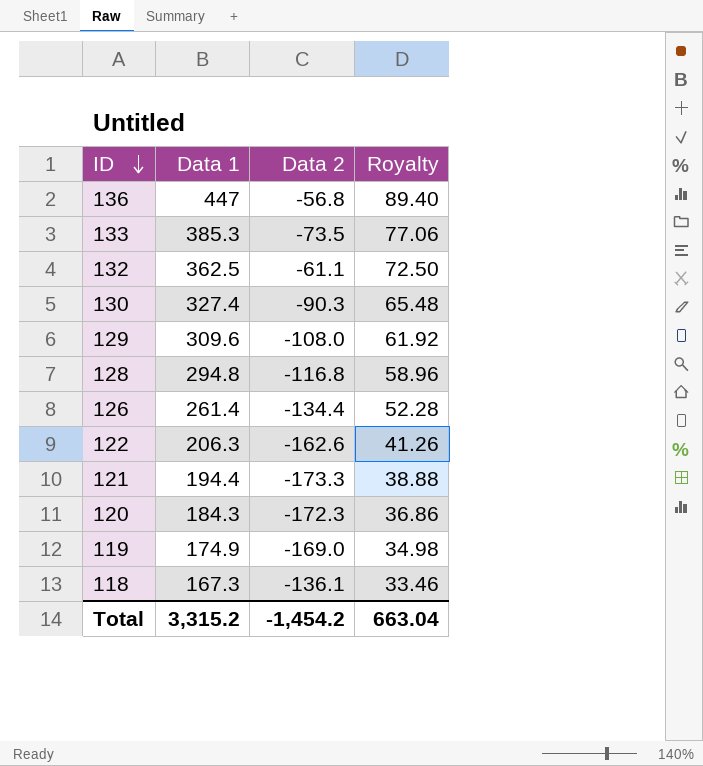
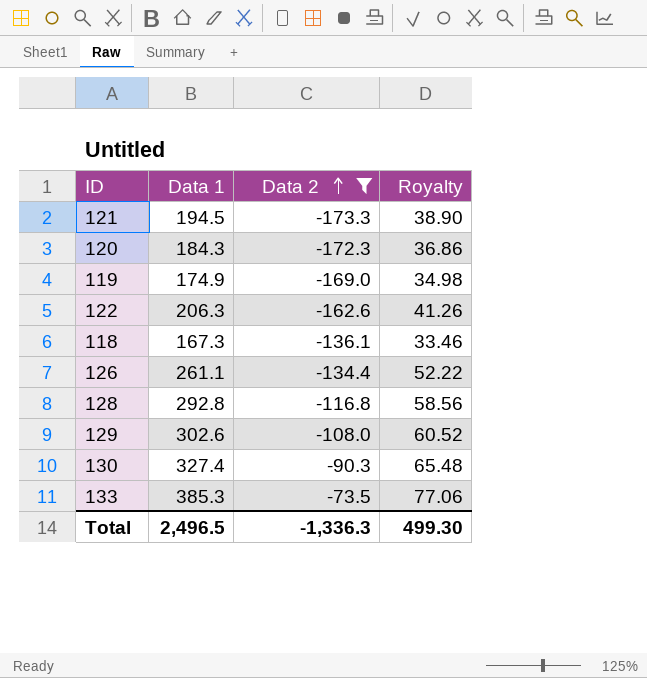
filter: none -> Data 2 <= -73.5
row order: ID descending -> Data 2 ascending
121 | Data 1: 194.4 -> 194.5
121 | Royalty: 38.88 -> 38.90
126 | Data 1: 261.4 -> 261.1
126 | Royalty: 52.28 -> 52.22
128 | Data 1: 294.8 -> 292.8
128 | Royalty: 58.96 -> 58.56
129 | Data 1: 309.6 -> 302.6
129 | Royalty: 61.92 -> 60.52
Total | Data 1: 3,315.2 -> 2,496.5
Total | Data 2: -1,454.2 -> -1,336.3
Total | Royalty: 663.04 -> 499.30

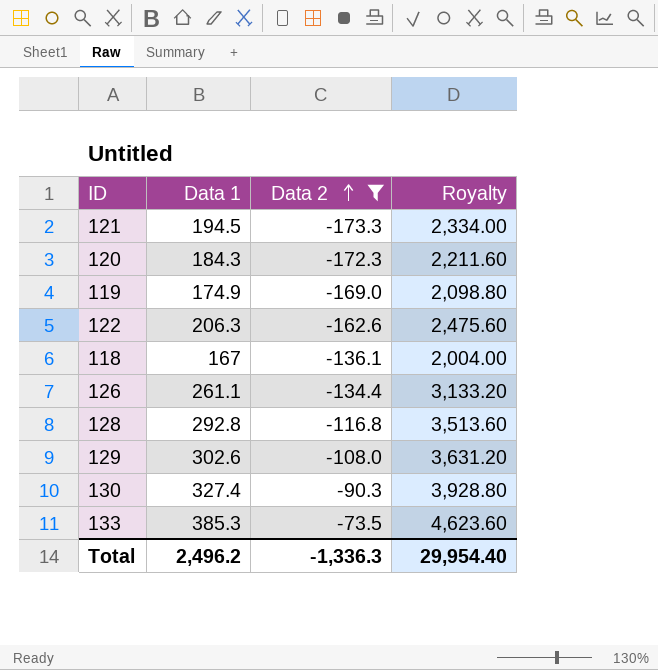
column Royalty | formula: [Data 1] * 0.2 -> [Data 1] * 12
118 | Data 1: 167.3 -> 167
Total | Data 1: 2,496.5 -> 2,496.2
Total | Royalty: 499.30 -> 29,954.40

